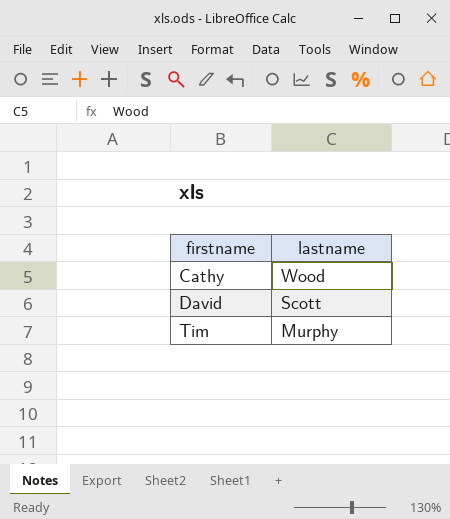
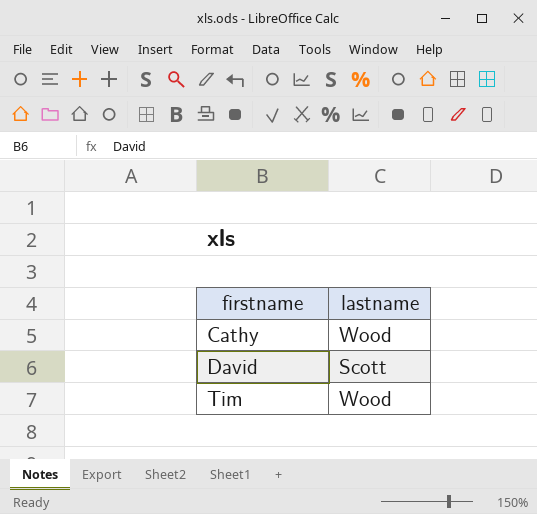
Tim | lastname: Murphy -> Wood

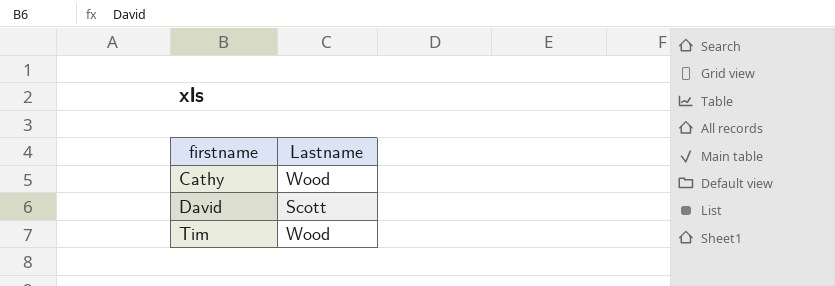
column name: lastname -> Lastname

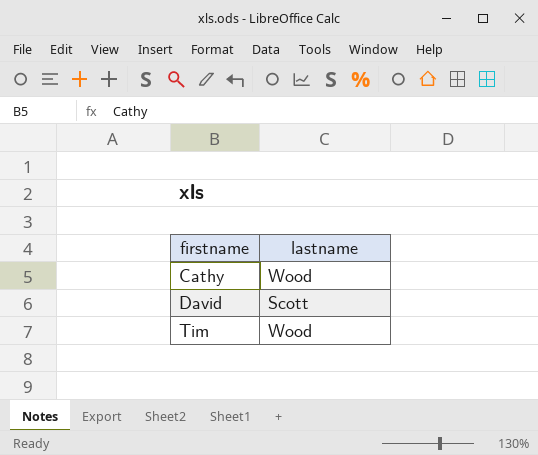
column name: Lastname -> lastname

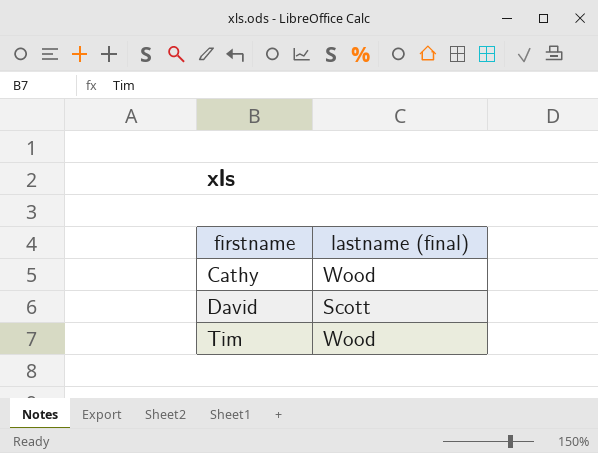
column name: lastname -> lastname (final)

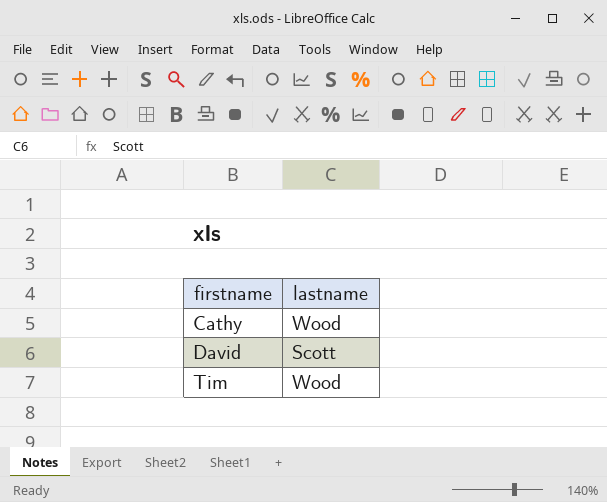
column name: lastname (final) -> lastname

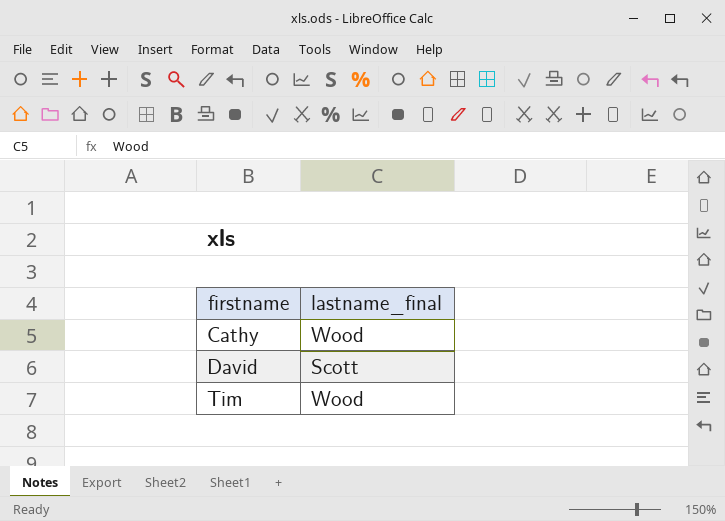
column name: lastname -> lastname_final

